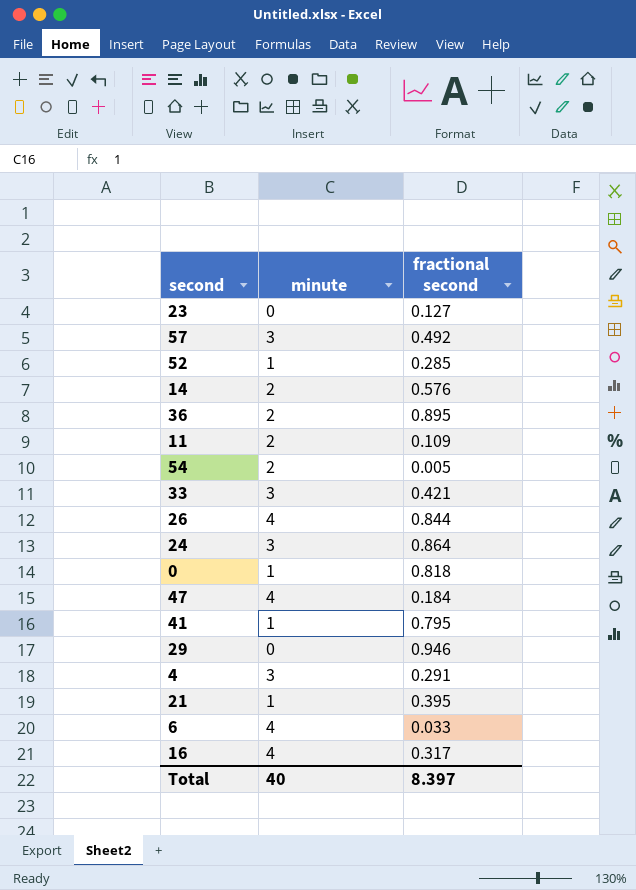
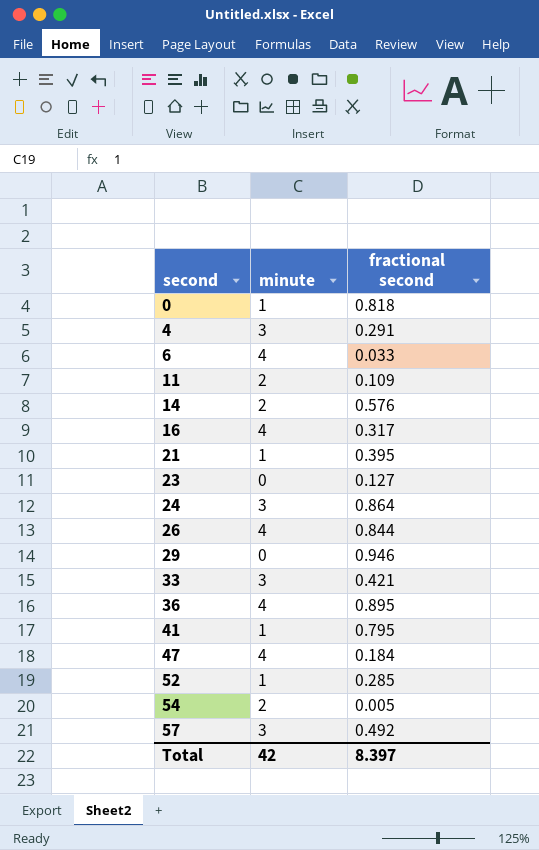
row order: none -> second ascending
36 | minute: 2 -> 4
Total | minute: 40 -> 42

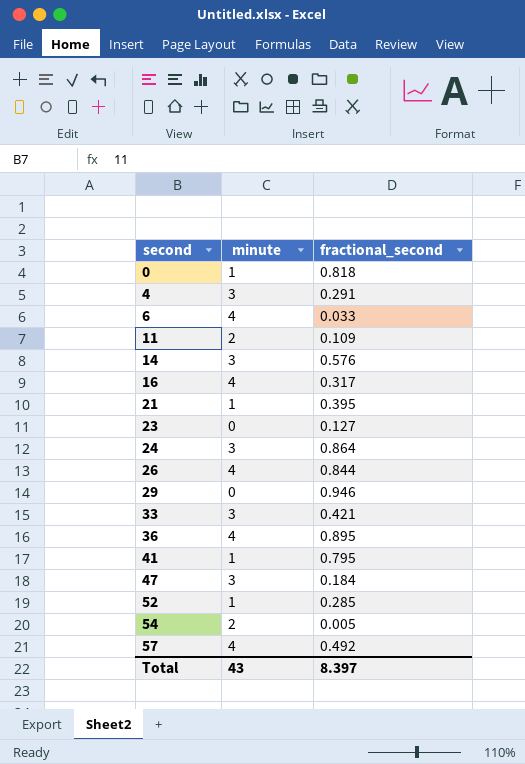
column name: fractional second -> fractional_second
14 | minute: 2 -> 3
47 | minute: 4 -> 3
57 | minute: 3 -> 4
Total | minute: 42 -> 43

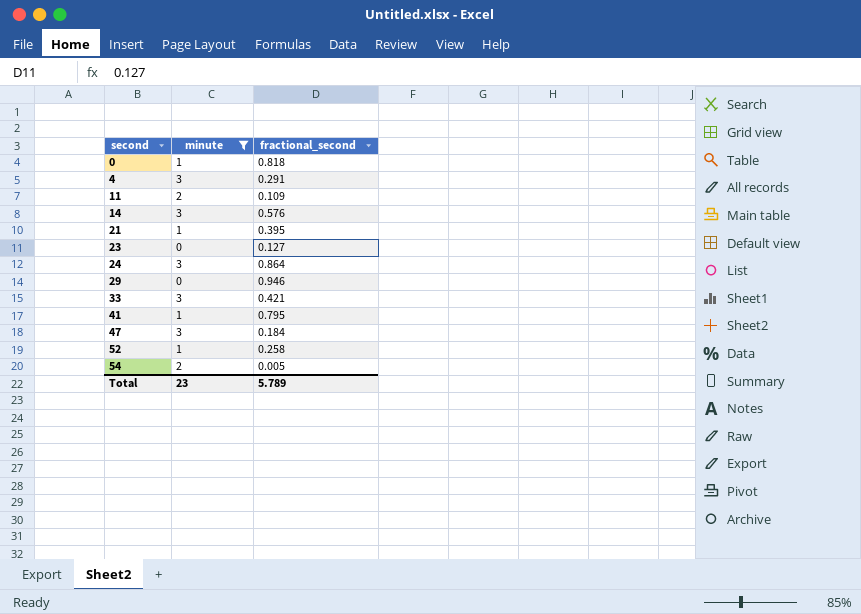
filter: none -> minute != 4
52 | fractional_second: 0.285 -> 0.258
Total | minute: 43 -> 23
Total | fractional_second: 8.397 -> 5.789

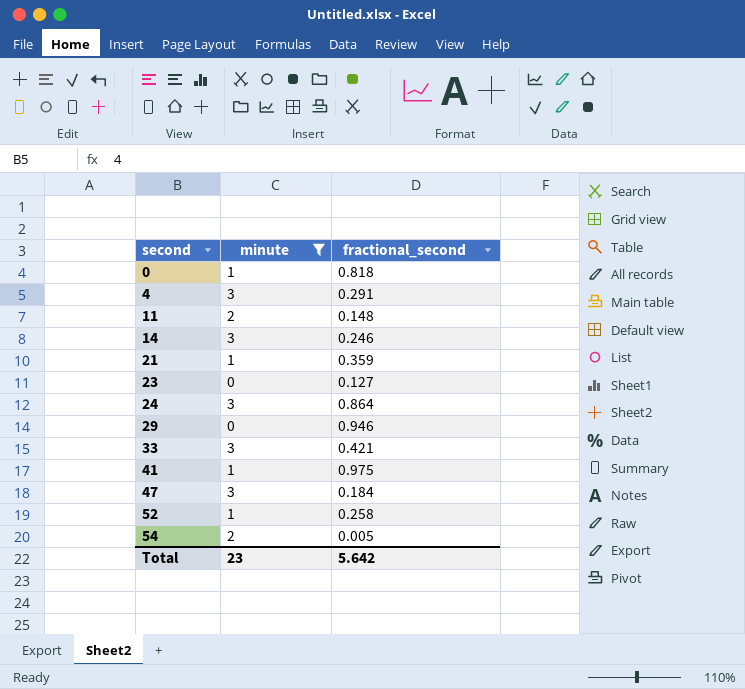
11 | fractional_second: 0.109 -> 0.148
14 | fractional_second: 0.576 -> 0.246
21 | fractional_second: 0.395 -> 0.359
41 | fractional_second: 0.795 -> 0.975
Total | fractional_second: 5.789 -> 5.642

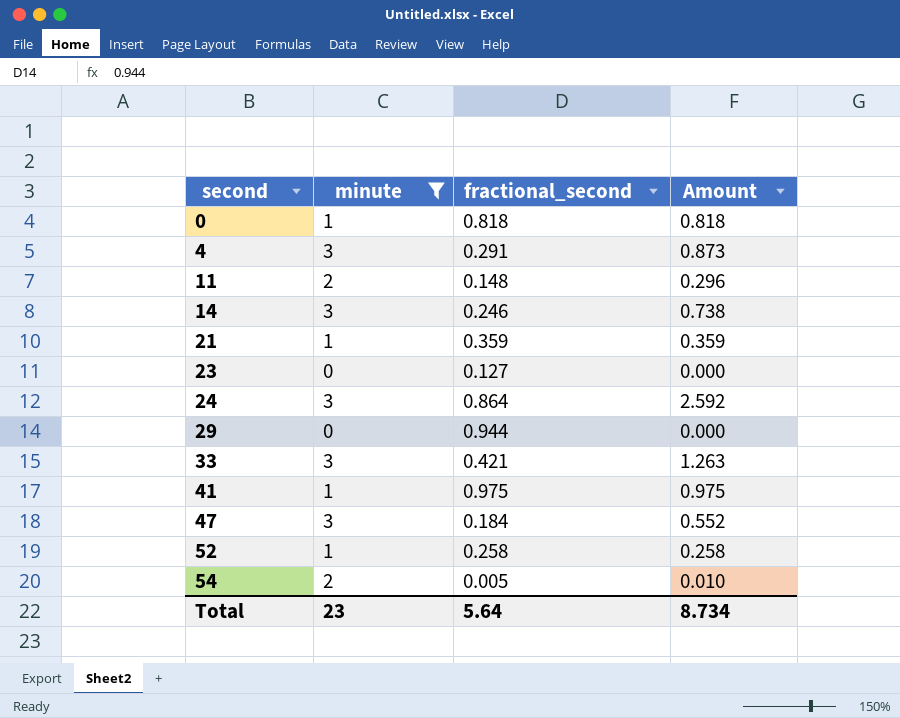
column Amount | formula: none -> [minute] * [fractional_second]
29 | fractional_second: 0.946 -> 0.944
Total | fractional_second: 5.642 -> 5.64

